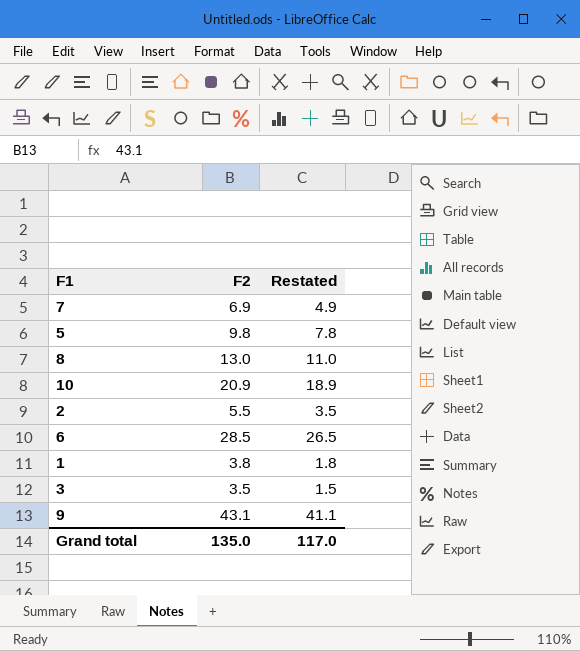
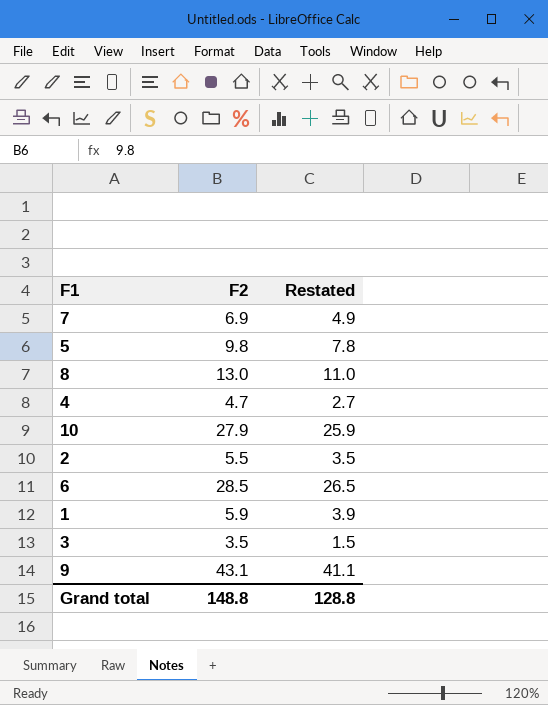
row 4: none -> 4.7 | 2.7
10 | F2: 20.9 -> 27.9
10 | Restated: 18.9 -> 25.9
1 | F2: 3.8 -> 5.9
1 | Restated: 1.8 -> 3.9
Grand total | F2: 135.0 -> 148.8
Grand total | Restated: 117.0 -> 128.8

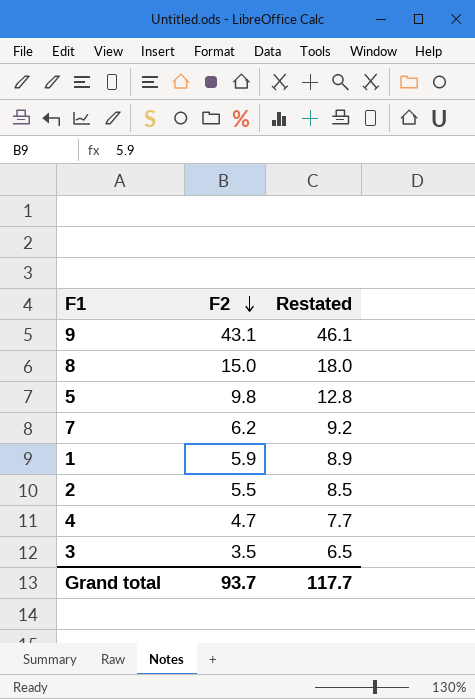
row order: none -> F2 descending
column Restated | formula: [F2] - 2 -> [F2] + 3
row 10: 27.9 | 25.9 -> none
row 6: 28.5 | 26.5 -> none
8 | F2: 13.0 -> 15.0
7 | F2: 6.9 -> 6.2
Grand total | F2: 148.8 -> 93.7
Grand total | Restated: 128.8 -> 117.7

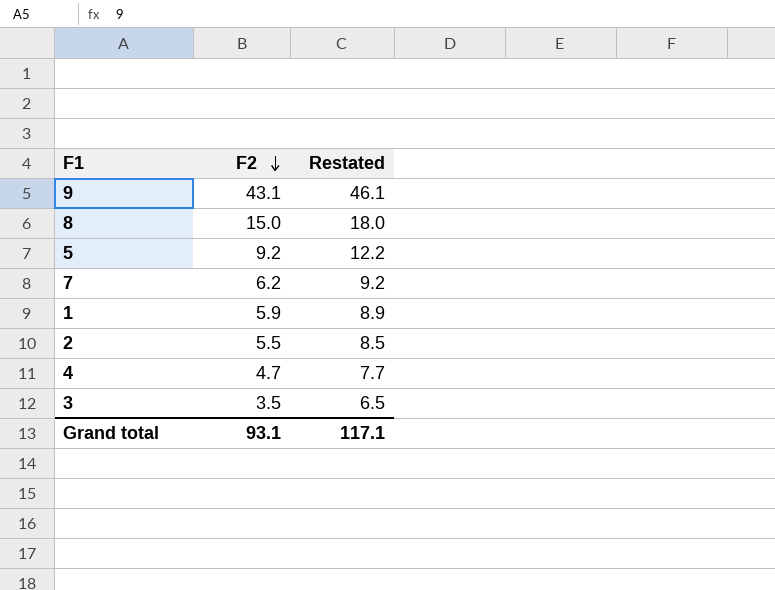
5 | F2: 9.8 -> 9.2
5 | Restated: 12.8 -> 12.2
Grand total | F2: 93.7 -> 93.1
Grand total | Restated: 117.7 -> 117.1

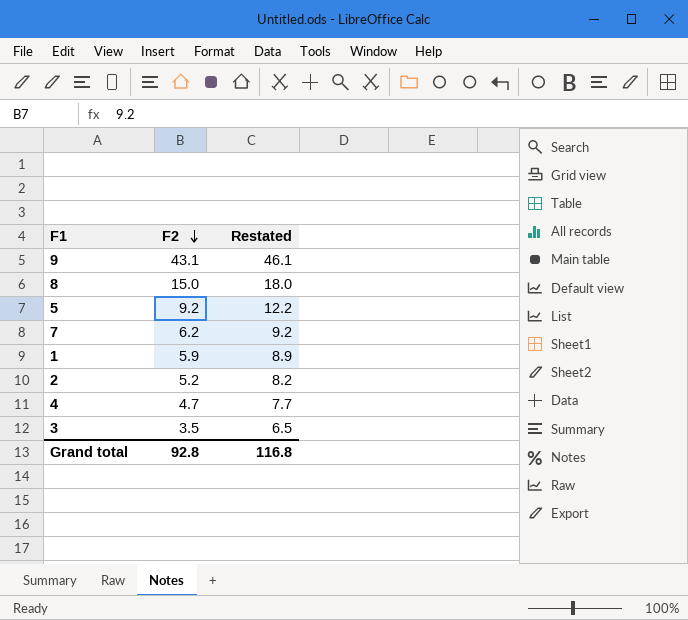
2 | F2: 5.5 -> 5.2
2 | Restated: 8.5 -> 8.2
Grand total | F2: 93.1 -> 92.8
Grand total | Restated: 117.1 -> 116.8

